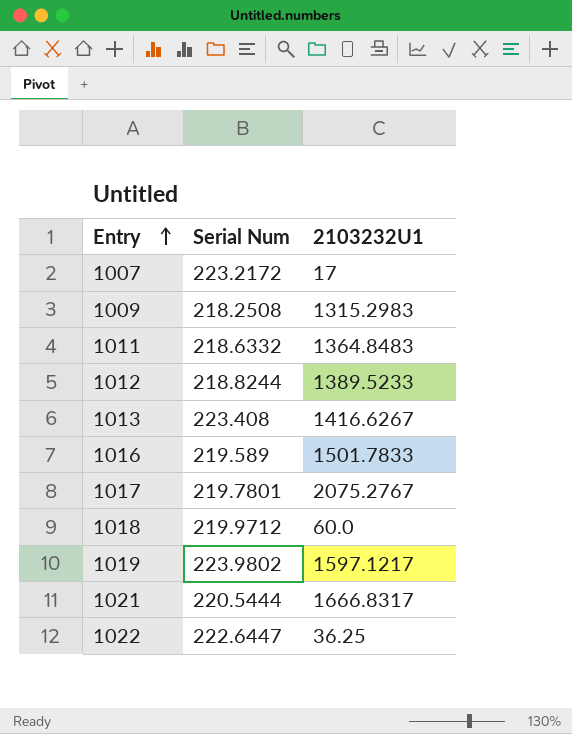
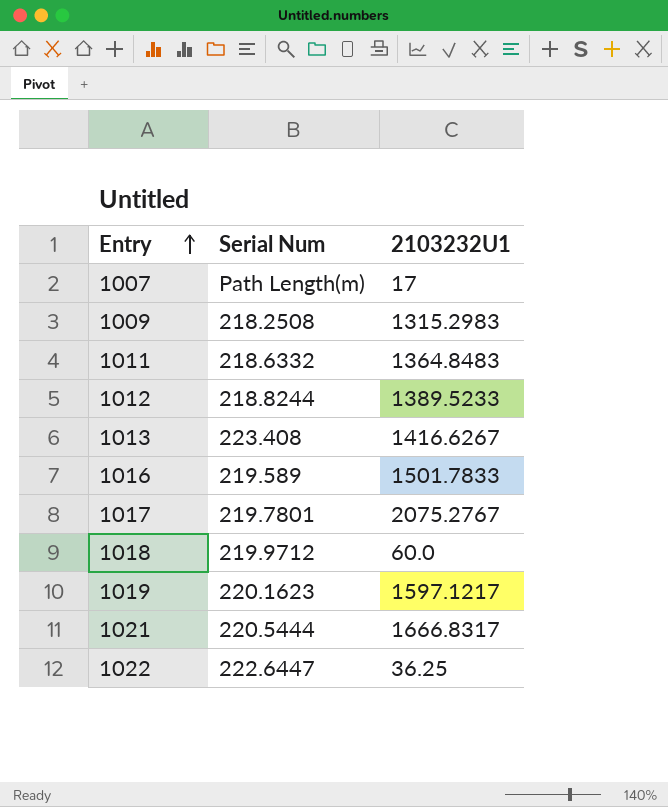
1007 | Serial Num: 223.2172 -> Path Length(m)
1019 | Serial Num: 223.9802 -> 220.1623

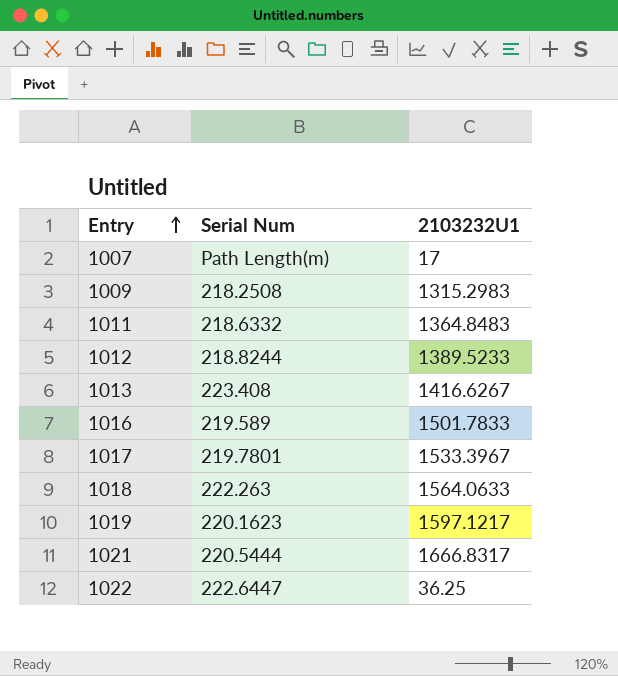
1017 | 2103232U1: 2075.2767 -> 1533.3967
1018 | Serial Num: 219.9712 -> 222.263
1018 | 2103232U1: 60.0 -> 1564.0633

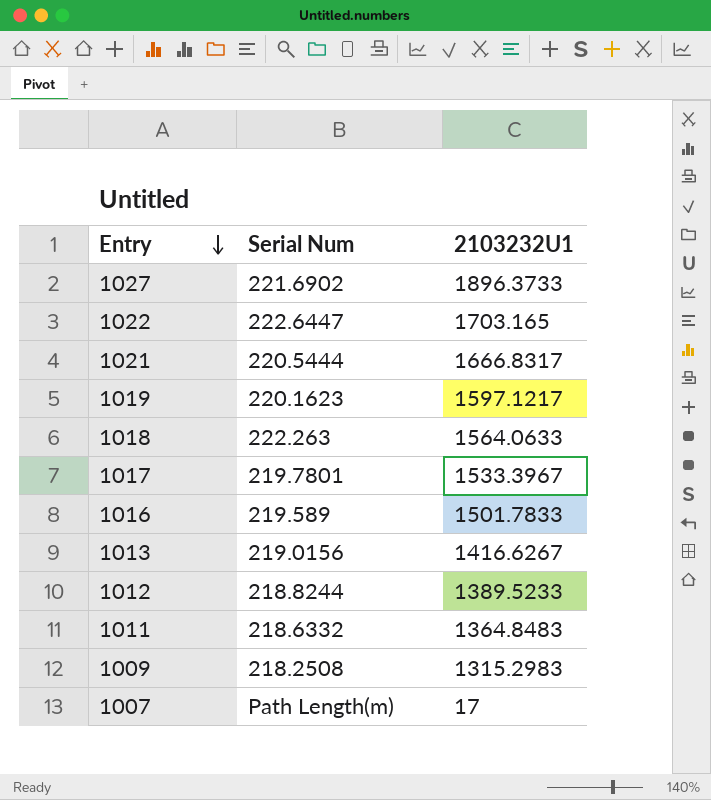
row order: Entry ascending -> Entry descending
row 1027: none -> 221.6902 | 1896.3733
1022 | 2103232U1: 36.25 -> 1703.165
1013 | Serial Num: 223.408 -> 219.0156

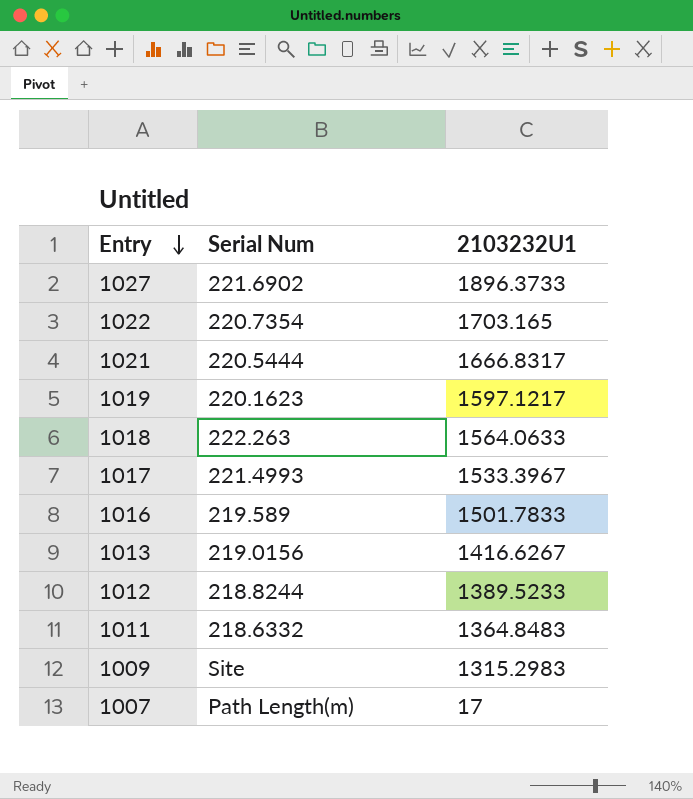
1022 | Serial Num: 222.6447 -> 220.7354
1017 | Serial Num: 219.7801 -> 221.4993
1009 | Serial Num: 218.2508 -> Site

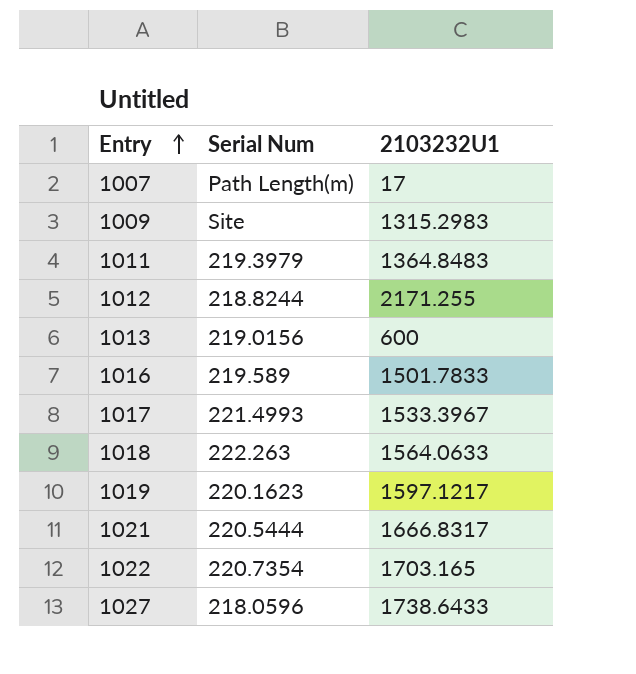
row order: Entry descending -> Entry ascending
1011 | Serial Num: 218.6332 -> 219.3979
1012 | 2103232U1: 1389.5233 -> 2171.255
1013 | 2103232U1: 1416.6267 -> 600
1027 | Serial Num: 221.6902 -> 218.0596
1027 | 2103232U1: 1896.3733 -> 1738.6433

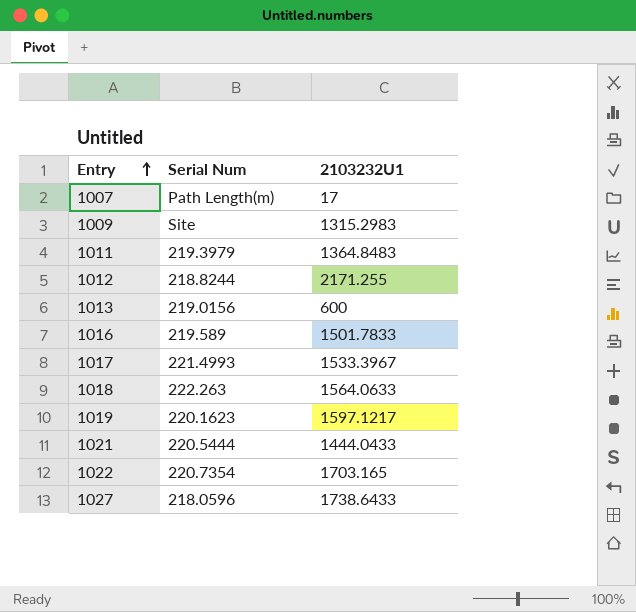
1021 | 2103232U1: 1666.8317 -> 1444.0433

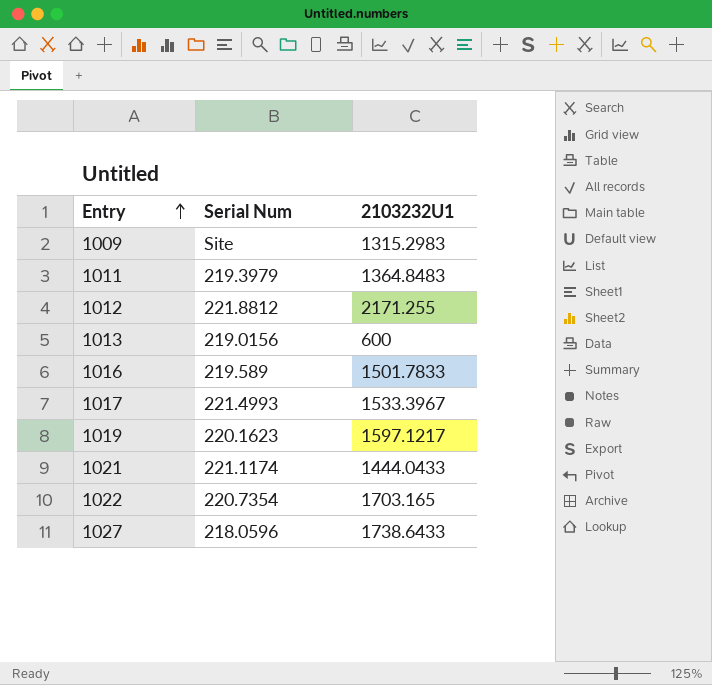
row 1007: Path Length(m) | 17 -> none
row 1018: 222.263 | 1564.0633 -> none
1012 | Serial Num: 218.8244 -> 221.8812
1021 | Serial Num: 220.5444 -> 221.1174

